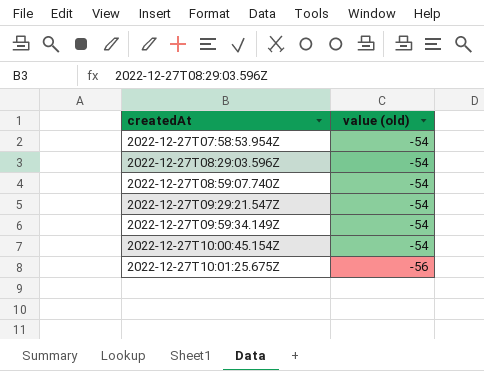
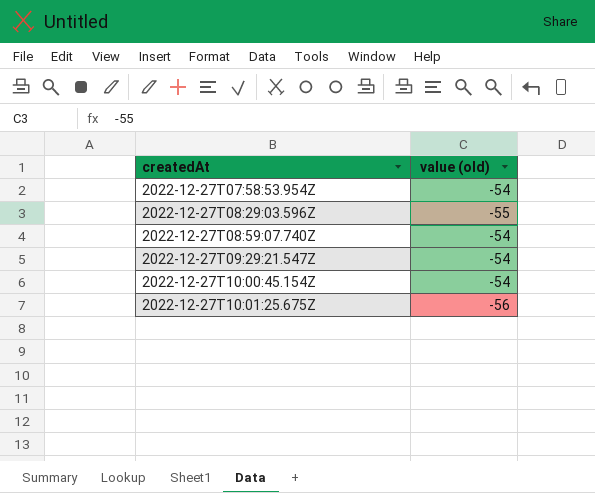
row 2022-12-27T09:59:34.149Z: -54 -> none
2022-12-27T08:29:03.596Z | value (old): -54 -> -55

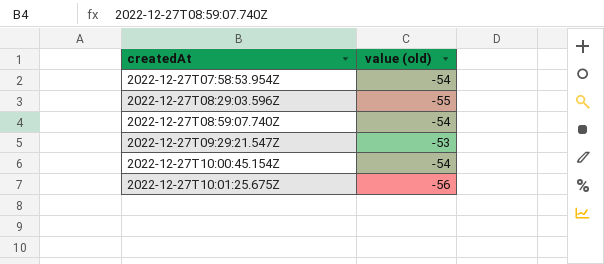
2022-12-27T09:29:21.547Z | value (old): -54 -> -53

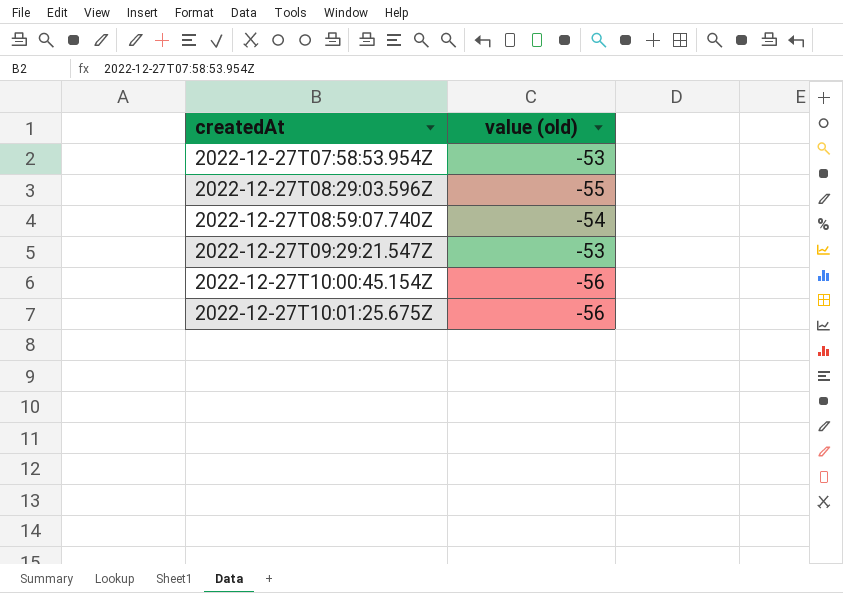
2022-12-27T07:58:53.954Z | value (old): -54 -> -53
2022-12-27T10:00:45.154Z | value (old): -54 -> -56

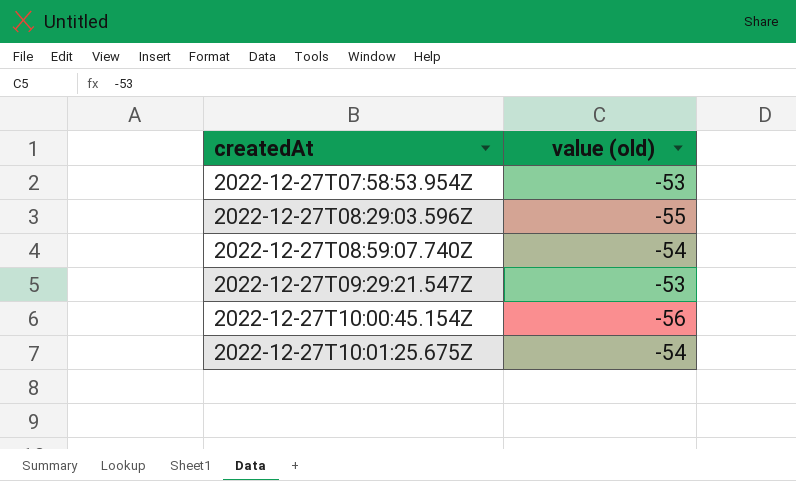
2022-12-27T10:01:25.675Z | value (old): -56 -> -54

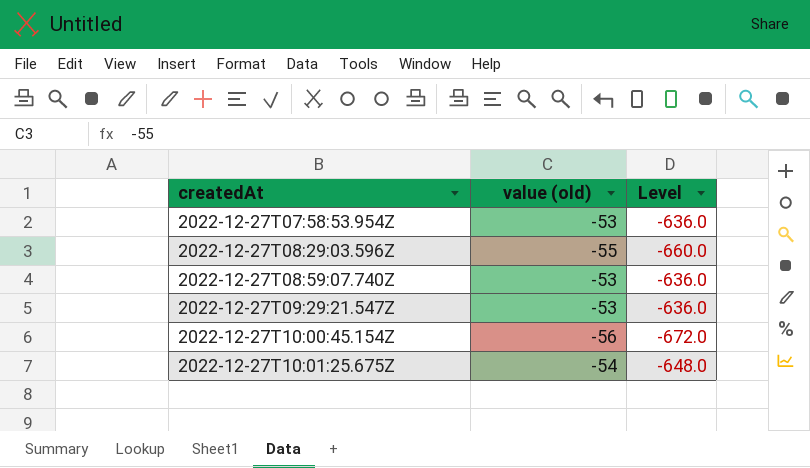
column Level | formula: none -> [value (old)] * 12
2022-12-27T08:59:07.740Z | value (old): -54 -> -53

